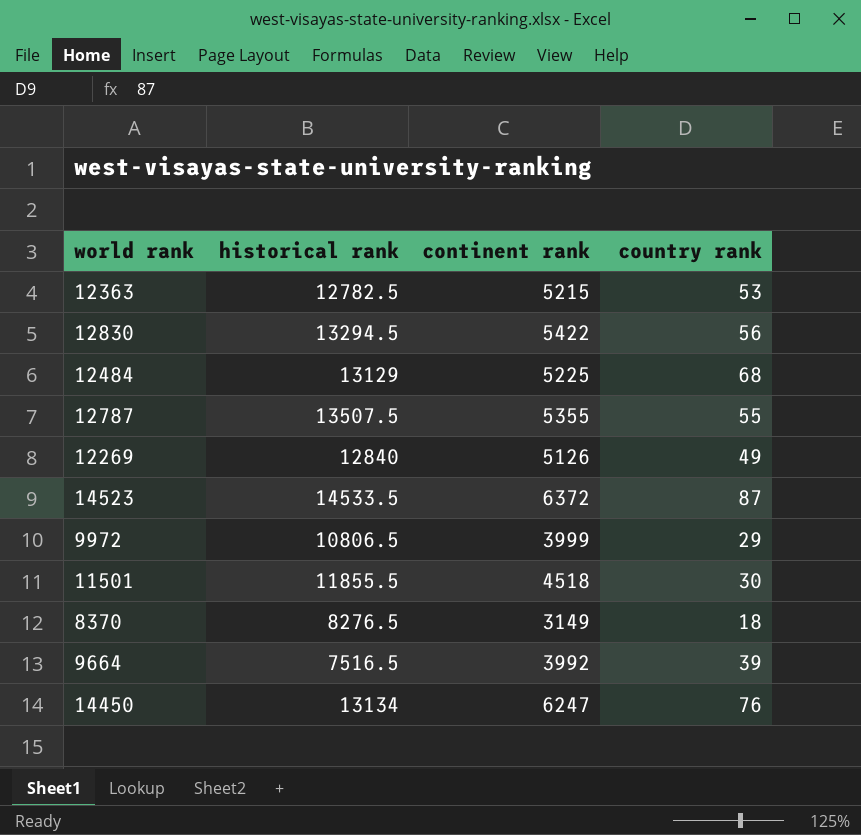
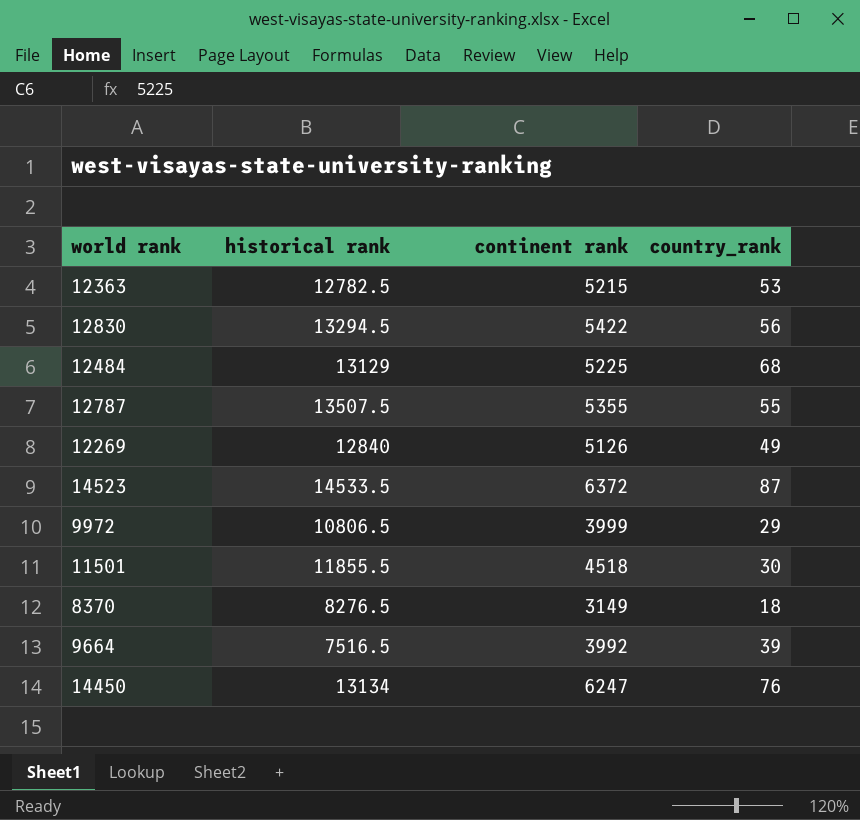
column name: country rank -> country_rank

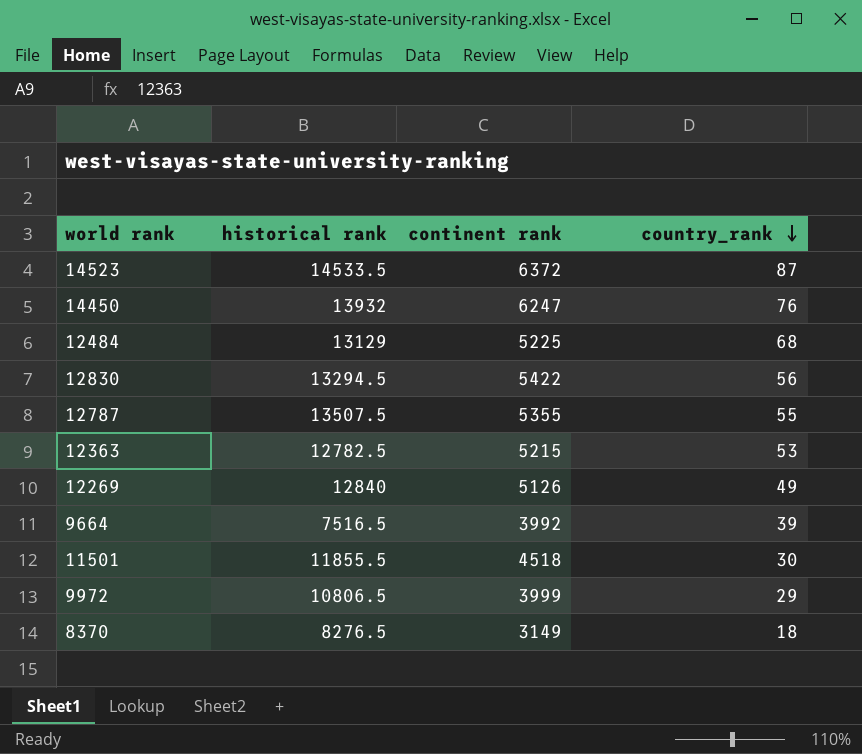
row order: none -> country_rank descending
14450 | historical rank: 13134 -> 13932

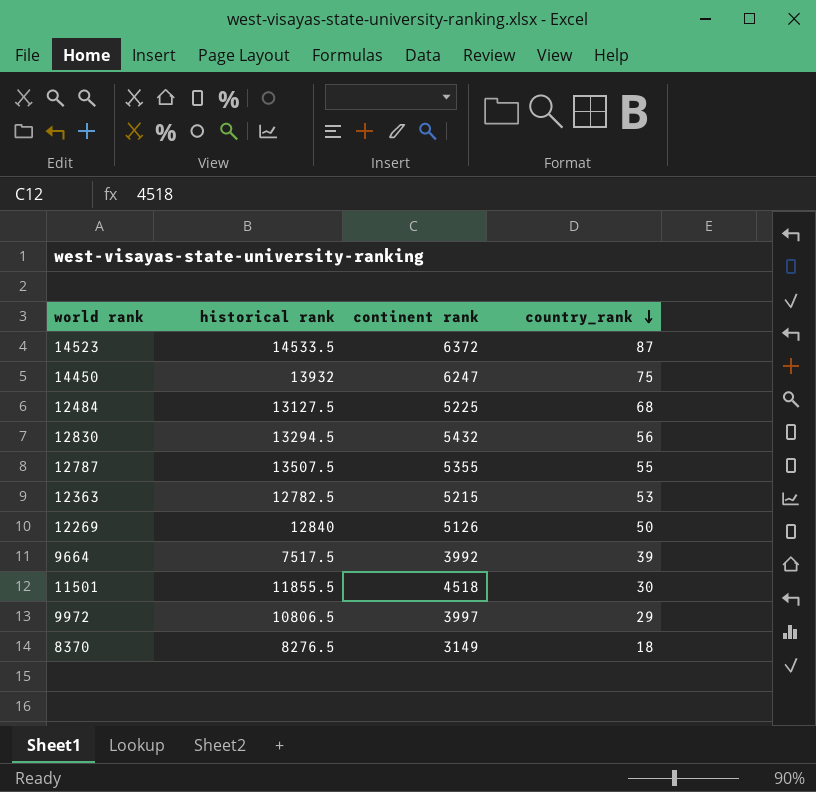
14450 | country_rank: 76 -> 75
12484 | historical rank: 13129 -> 13127.5
12830 | continent rank: 5422 -> 5432
12269 | country_rank: 49 -> 50
9664 | historical rank: 7516.5 -> 7517.5
9972 | continent rank: 3999 -> 3997

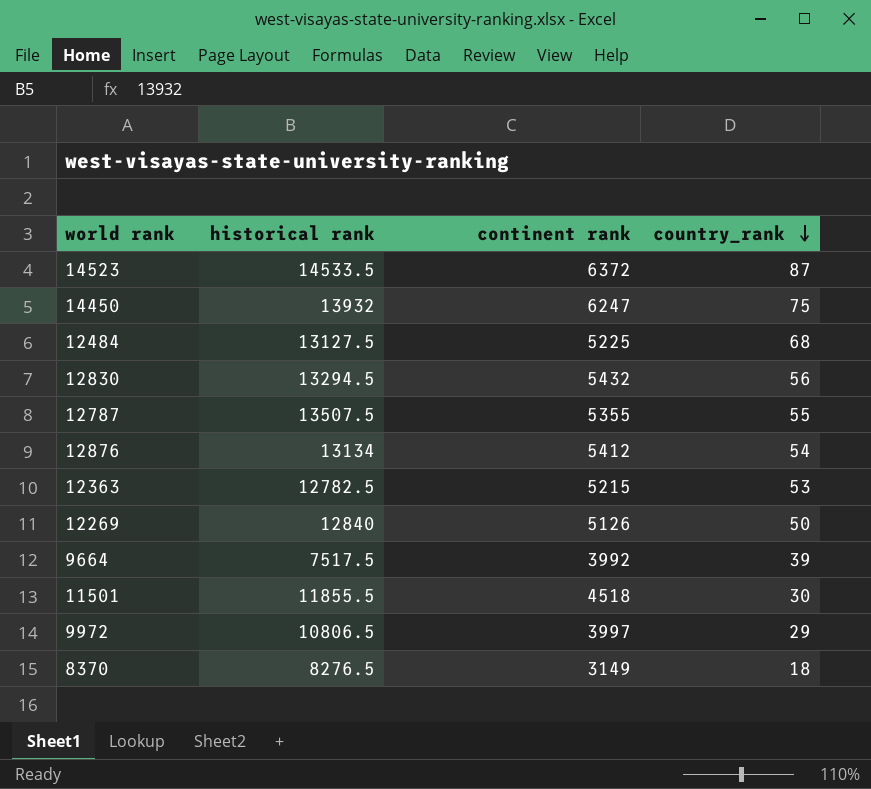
row 12876: none -> 13134 | 5412 | 54

